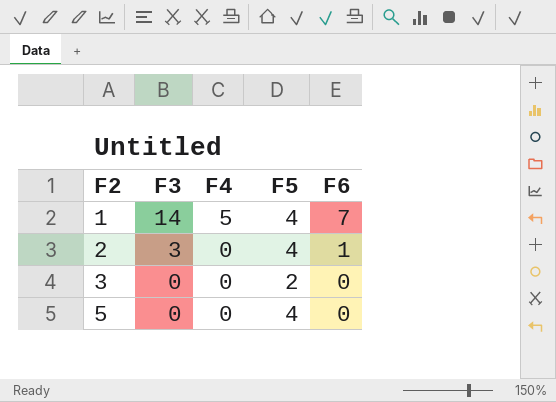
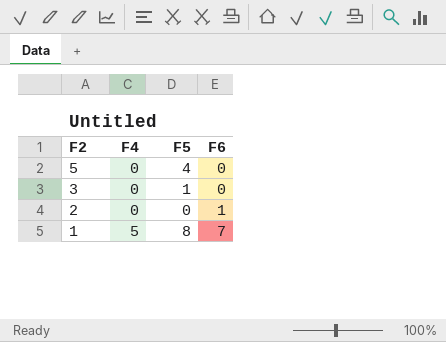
row order: F2 ascending -> F2 descending
column F3 | position: 2 -> none
3 | F5: 2 -> 1
2 | F5: 4 -> 0
1 | F5: 4 -> 8

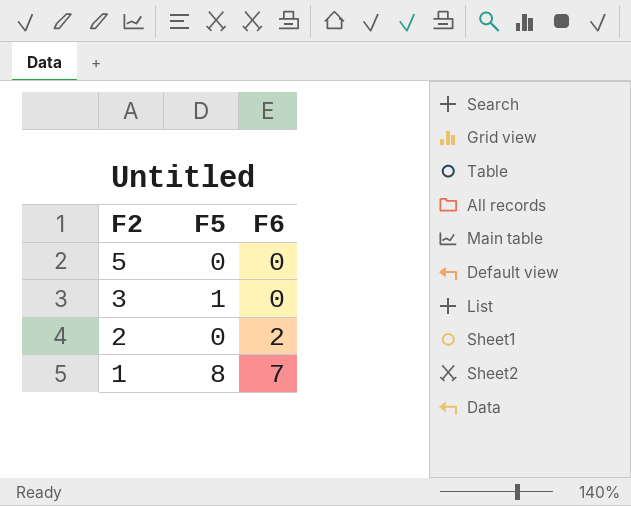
column F4 | position: 2 -> none
5 | F5: 4 -> 0
2 | F6: 1 -> 2

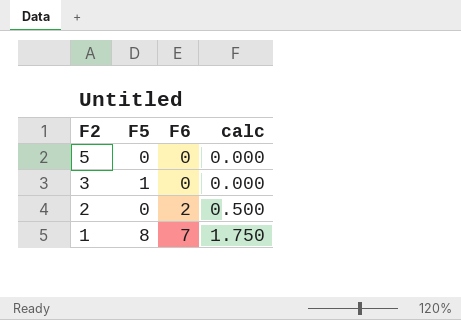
column calc | formula: none -> [F6] * 0.25

